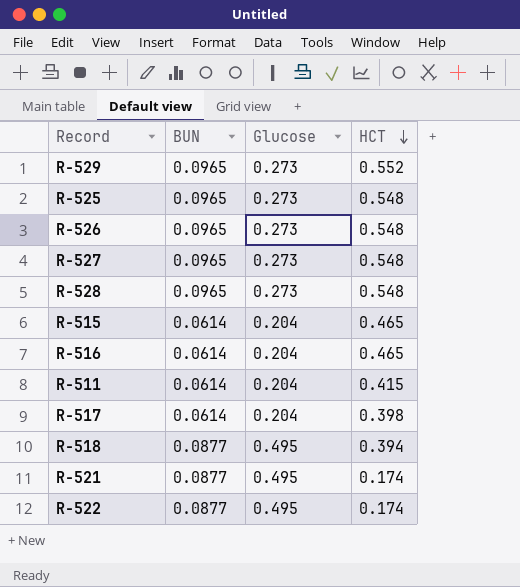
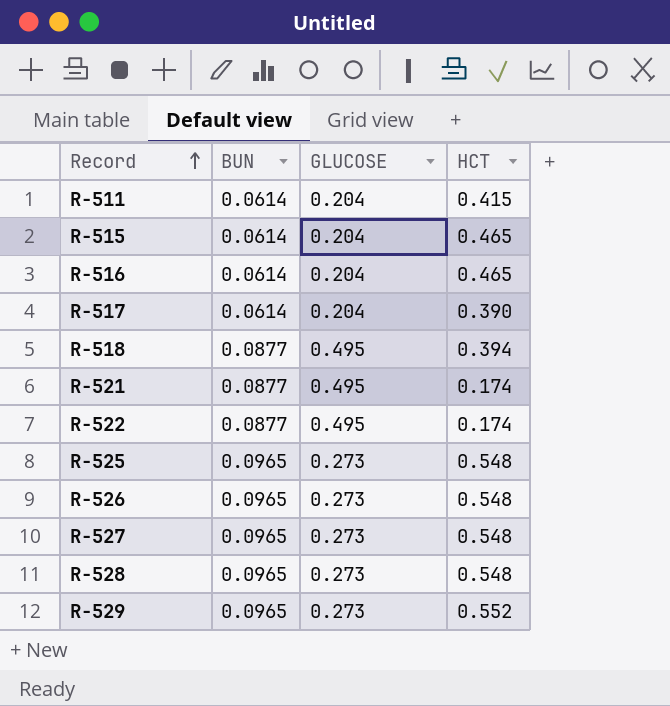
row order: HCT descending -> Record ascending
column name: Glucose -> GLUCOSE
R-517 | HCT: 0.398 -> 0.390

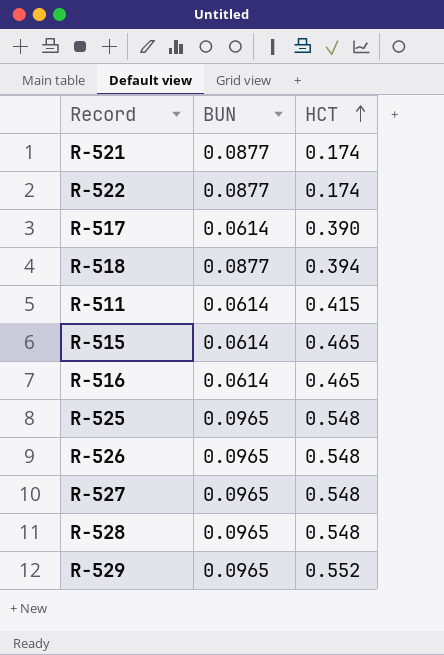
row order: Record ascending -> HCT ascending
column GLUCOSE | position: 3 -> none

